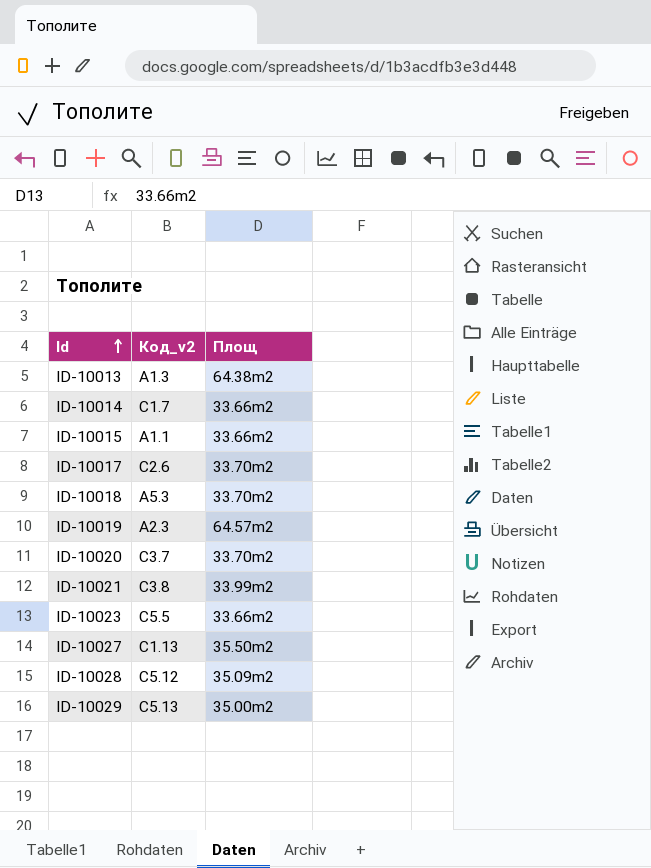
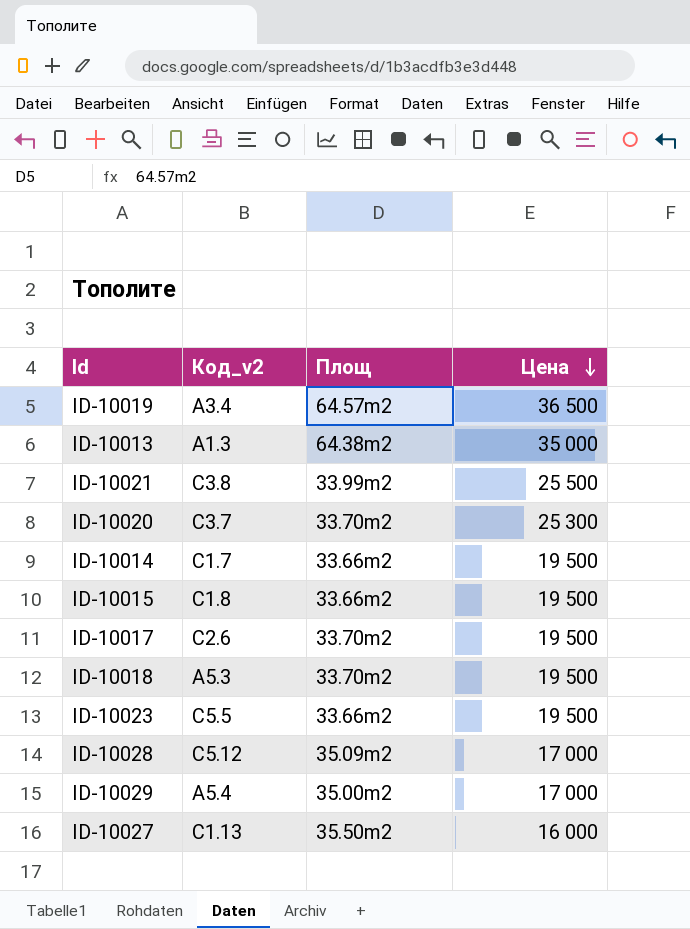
row order: Id ascending -> Цена descending
column Цена | position: none -> 4
ID-10019 | Код_v2: A2.3 -> A3.4
ID-10015 | Код_v2: A1.1 -> C1.8
ID-10029 | Код_v2: C5.13 -> A5.4

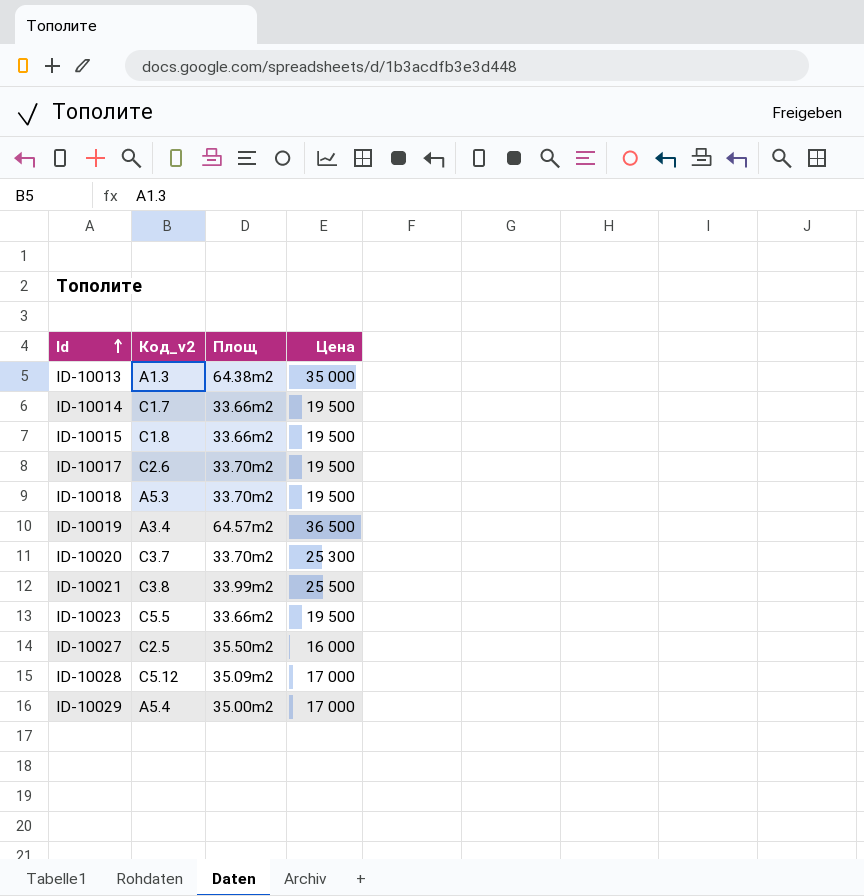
row order: Цена descending -> Id ascending
ID-10027 | Код_v2: C1.13 -> C2.5

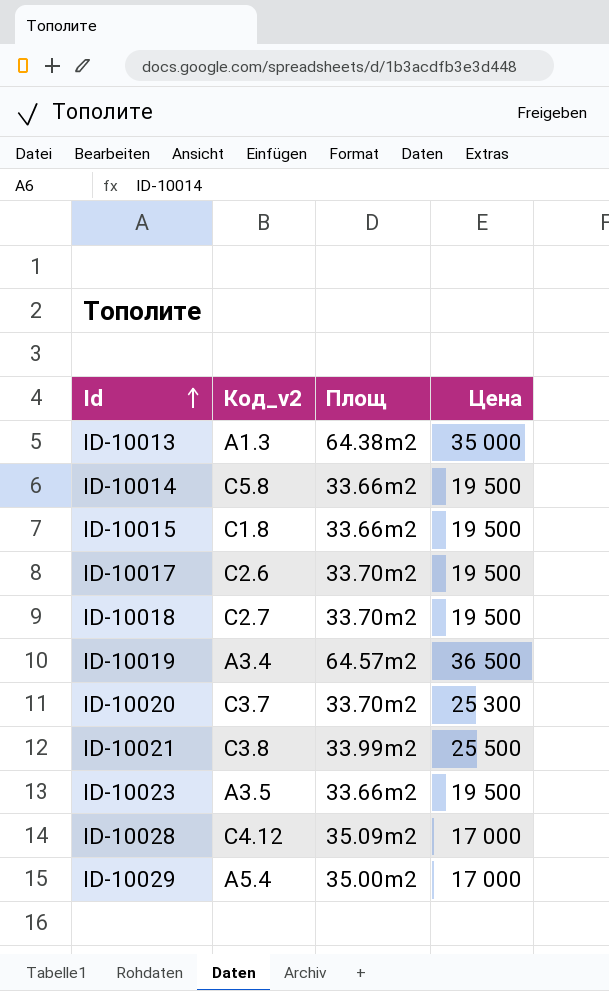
row ID-10027: C2.5 | 35.50m2 | 16 000 -> none
ID-10014 | Код_v2: C1.7 -> C5.8
ID-10018 | Код_v2: A5.3 -> C2.7
ID-10023 | Код_v2: C5.5 -> A3.5
ID-10028 | Код_v2: C5.12 -> C4.12

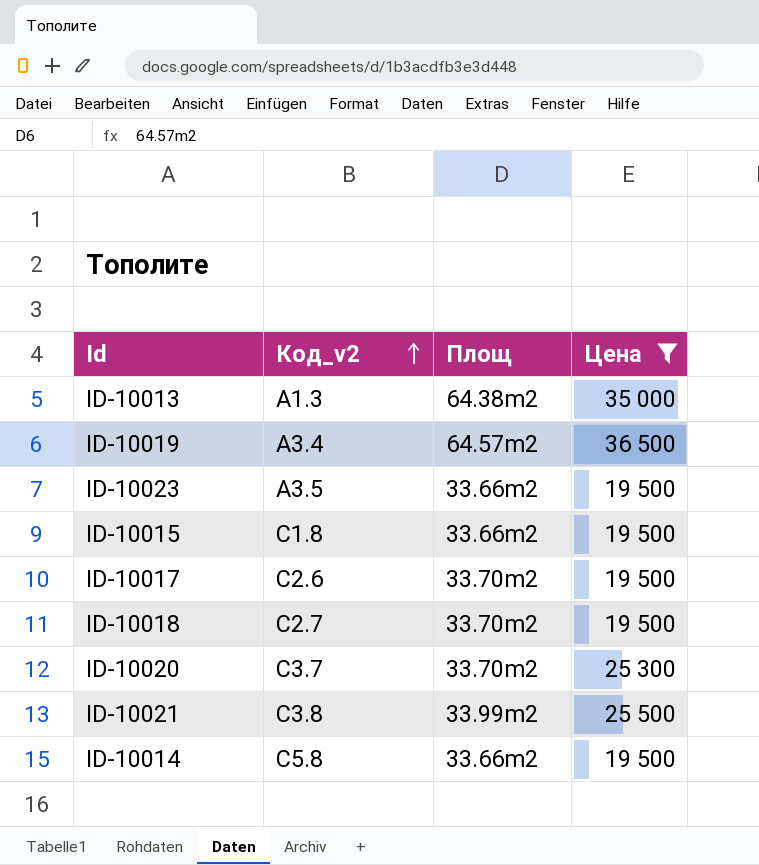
filter: none -> Цена != 17 000
row order: Id ascending -> Код_v2 ascending

